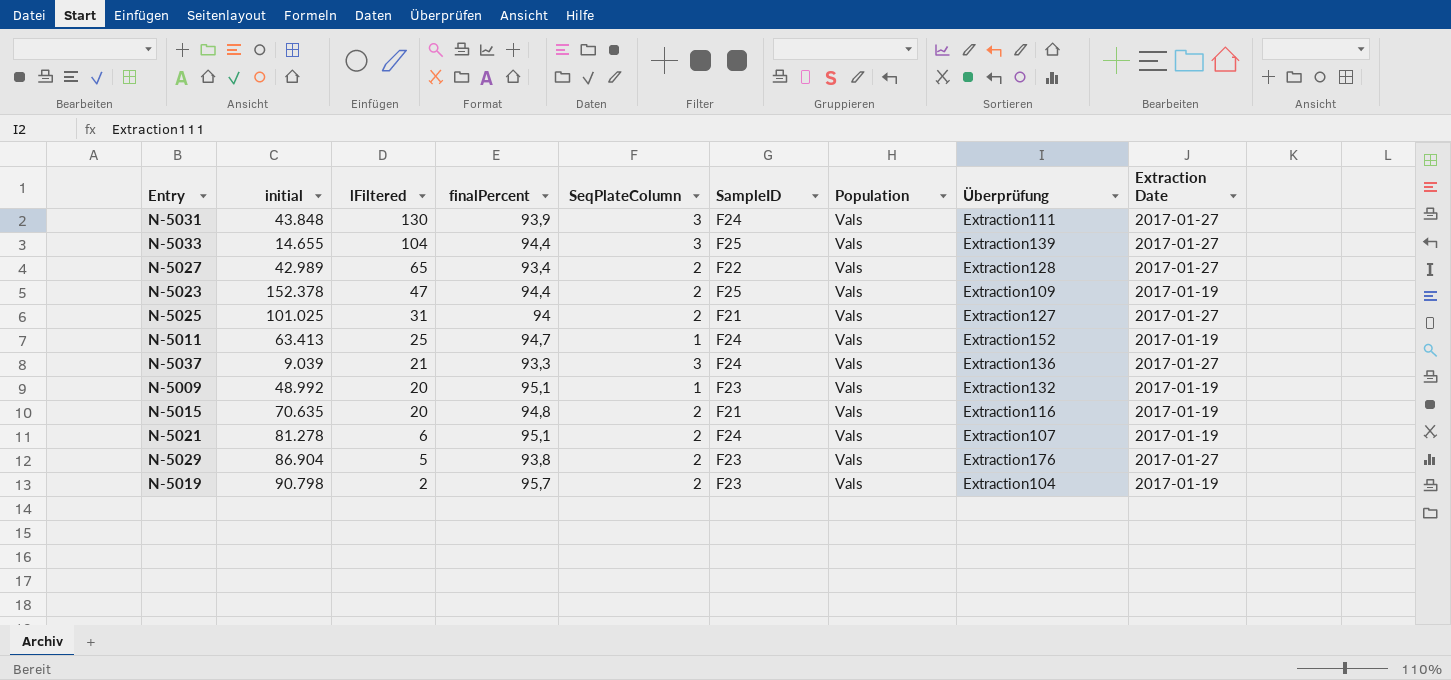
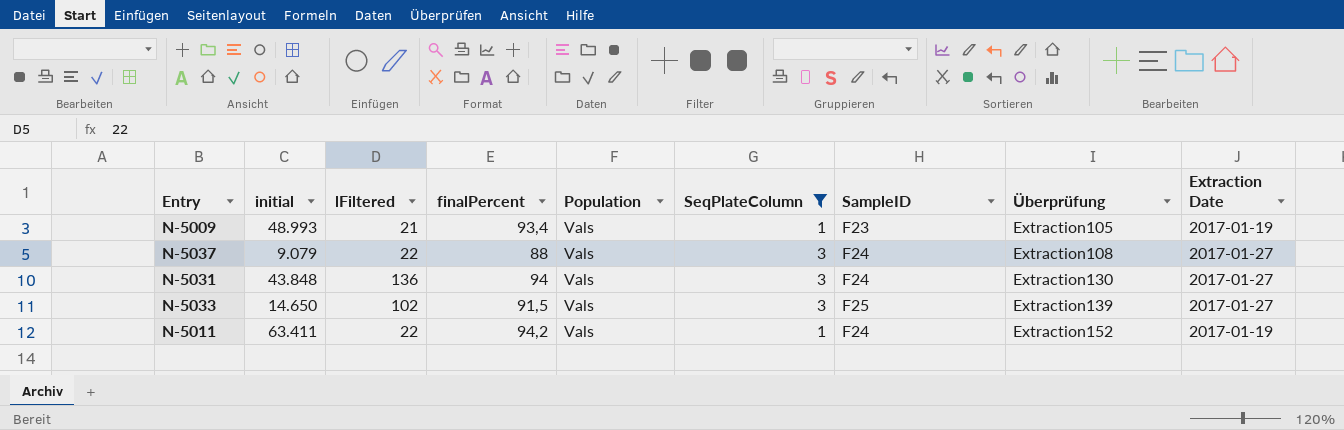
filter: none -> SeqPlateColumn != 2
row order: lFiltered descending -> Überprüfung ascending
column Population | position: 7 -> 5
N-5009 | initial: 48.992 -> 48.993
N-5009 | lFiltered: 20 -> 21
N-5009 | finalPercent: 95,1 -> 93,4
N-5009 | Überprüfung: Extraction132 -> Extraction105
N-5037 | initial: 9.039 -> 9.079
N-5037 | lFiltered: 21 -> 22
N-5037 | finalPercent: 93,3 -> 88
N-5037 | Überprüfung: Extraction136 -> Extraction108
N-5031 | lFiltered: 130 -> 136
N-5031 | finalPercent: 93,9 -> 94
N-5031 | Überprüfung: Extraction111 -> Extraction130
N-5033 | initial: 14.655 -> 14.650
N-5033 | lFiltered: 104 -> 102
N-5033 | finalPercent: 94,4 -> 91,5
N-5011 | initial: 63.413 -> 63.411
N-5011 | lFiltered: 25 -> 22
N-5011 | finalPercent: 94,7 -> 94,2

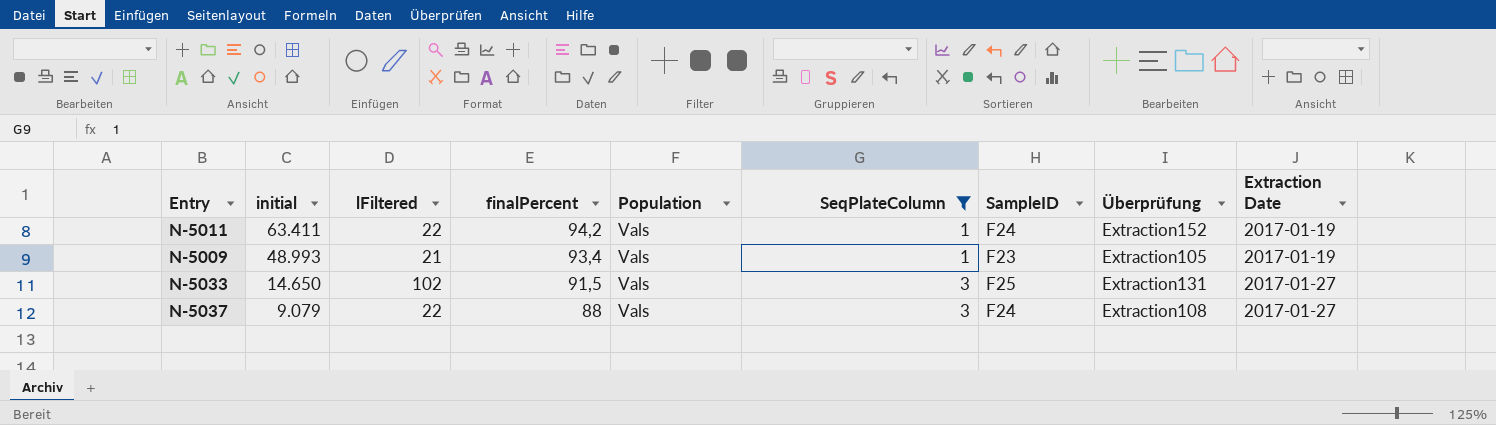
row order: Überprüfung ascending -> initial descending
row N-5031: 43.848 | 136 | 94 | Vals | 3 | F24 | Extraction130 | 2017-01-27 -> none
N-5033 | Überprüfung: Extraction139 -> Extraction131

